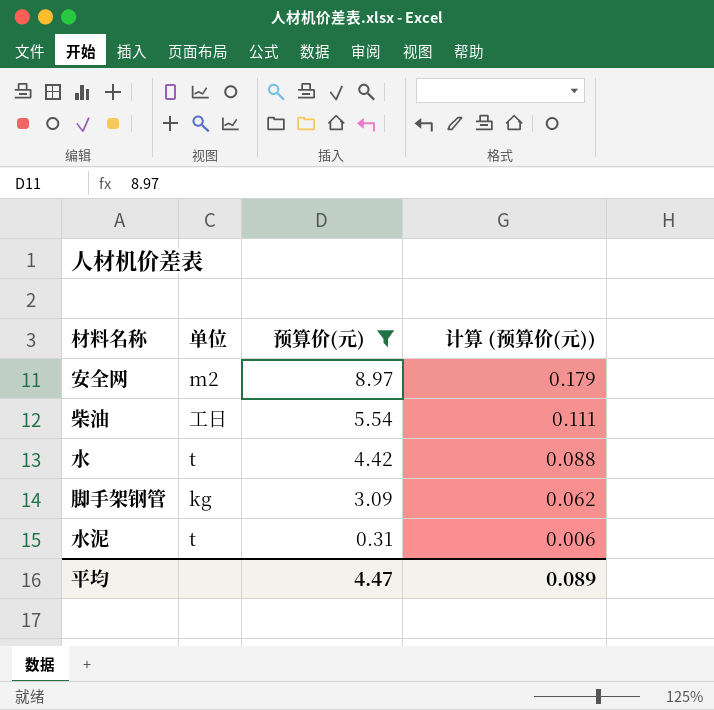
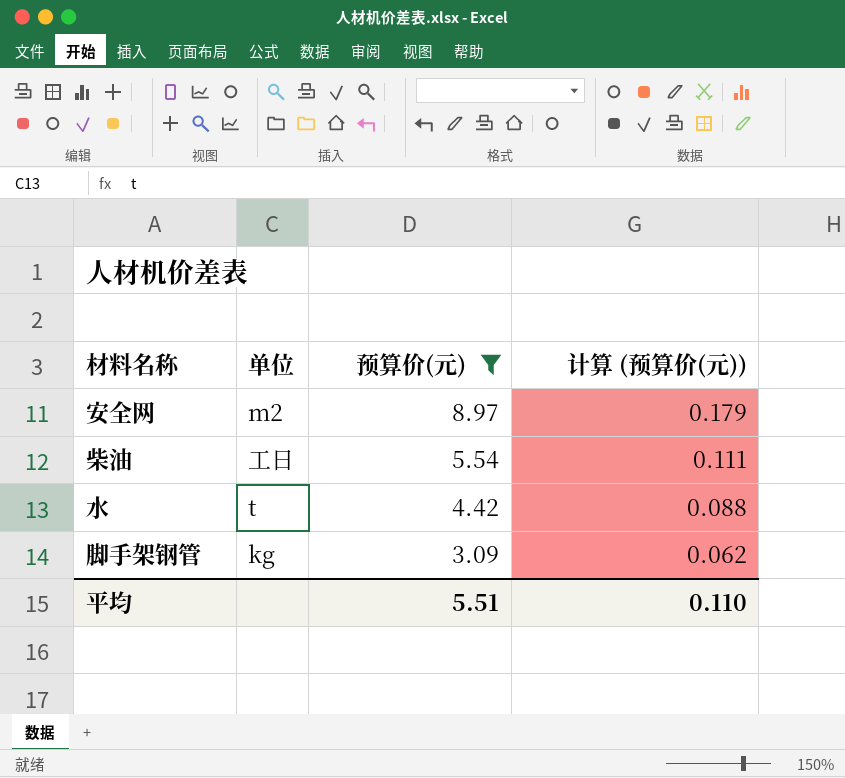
row 水泥: t | 0.31 | 0.006 -> none
平均 | 预算价(元): 4.47 -> 5.51
平均 | 计算 (预算价(元)): 0.089 -> 0.110

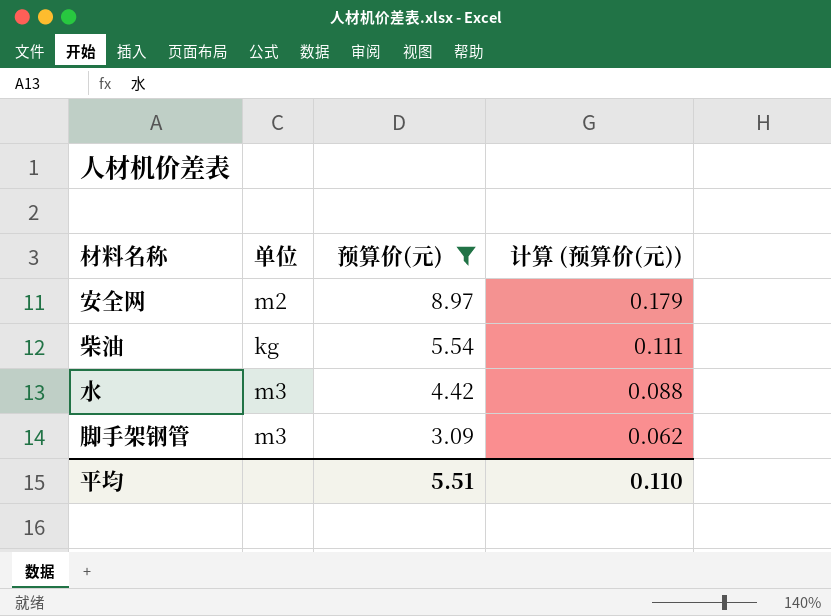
柴油 | 单位: 工日 -> kg
水 | 单位: t -> m3
脚手架钢管 | 单位: kg -> m3

